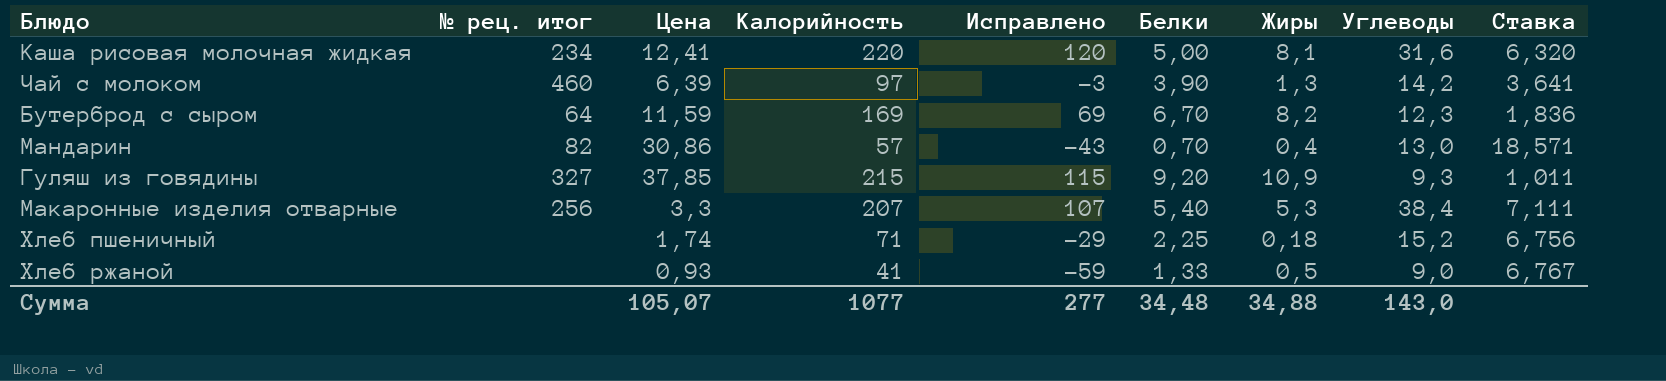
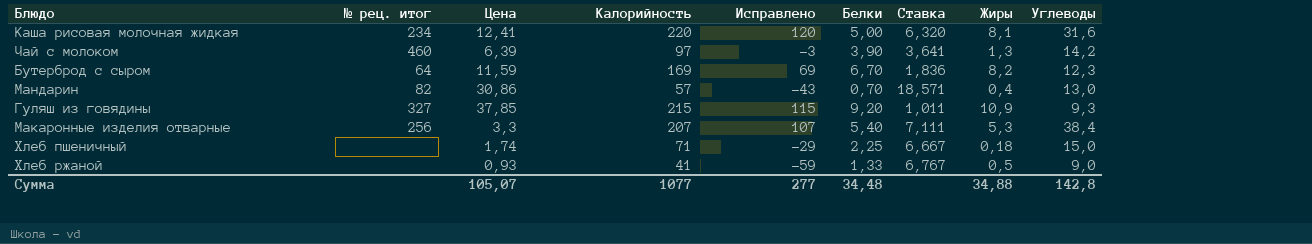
column Ставка | position: 9 -> 7
Хлеб пшеничный | Ставка: 6,756 -> 6,667
Хлеб пшеничный | Углеводы: 15,2 -> 15,0
Сумма | Углеводы: 143,0 -> 142,8

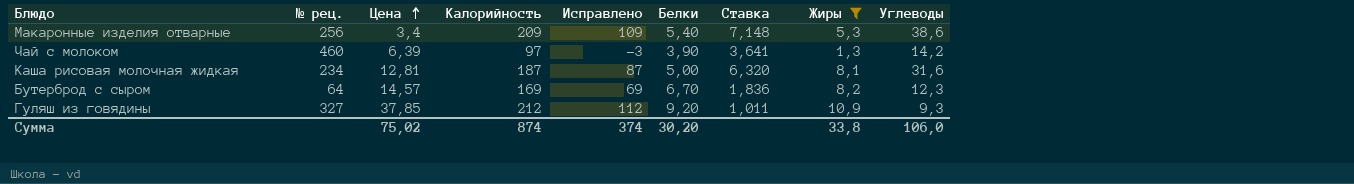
filter: none -> Жиры >= 1,3
row order: none -> Цена ascending
column name: № рец. итог -> № рец.
Макаронные изделия отварные | Цена: 3,3 -> 3,4
Макаронные изделия отварные | Калорийность: 207 -> 209
Макаронные изделия отварные | Исправлено: 107 -> 109
Макаронные изделия отварные | Ставка: 7,111 -> 7,148
Макаронные изделия отварные | Углеводы: 38,4 -> 38,6
Каша рисовая молочная жидкая | Цена: 12,41 -> 12,81
Каша рисовая молочная жидкая | Калорийность: 220 -> 187
Каша рисовая молочная жидкая | Исправлено: 120 -> 87
Бутерброд с сыром | Цена: 11,59 -> 14,57
Гуляш из говядины | Калорийность: 215 -> 212
Гуляш из говядины | Исправлено: 115 -> 112
Сумма | Цена: 105,07 -> 75,02
Сумма | Калорийность: 1077 -> 874
Сумма | Исправлено: 277 -> 374
Сумма | Белки: 34,48 -> 30,20
Сумма | Жиры: 34,88 -> 33,8
Сумма | Углеводы: 142,8 -> 106,0

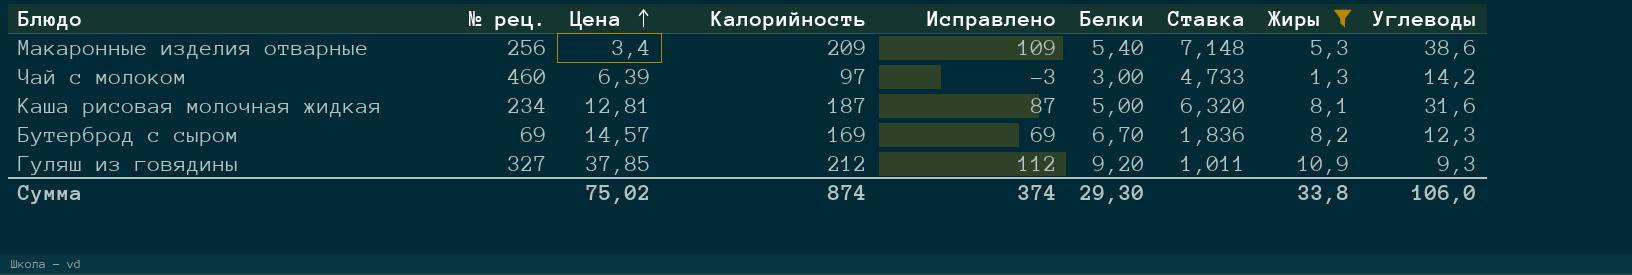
Чай с молоком | Белки: 3,90 -> 3,00
Чай с молоком | Ставка: 3,641 -> 4,733
Бутерброд с сыром | № рец.: 64 -> 69
Сумма | Белки: 30,20 -> 29,30

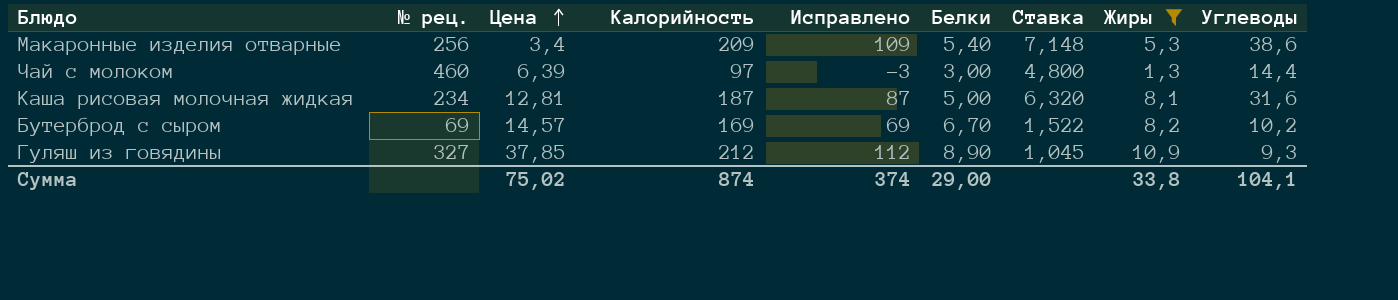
Чай с молоком | Ставка: 4,733 -> 4,800
Чай с молоком | Углеводы: 14,2 -> 14,4
Бутерброд с сыром | Ставка: 1,836 -> 1,522
Бутерброд с сыром | Углеводы: 12,3 -> 10,2
Гуляш из говядины | Белки: 9,20 -> 8,90
Гуляш из говядины | Ставка: 1,011 -> 1,045
Сумма | Белки: 29,30 -> 29,00
Сумма | Углеводы: 106,0 -> 104,1

